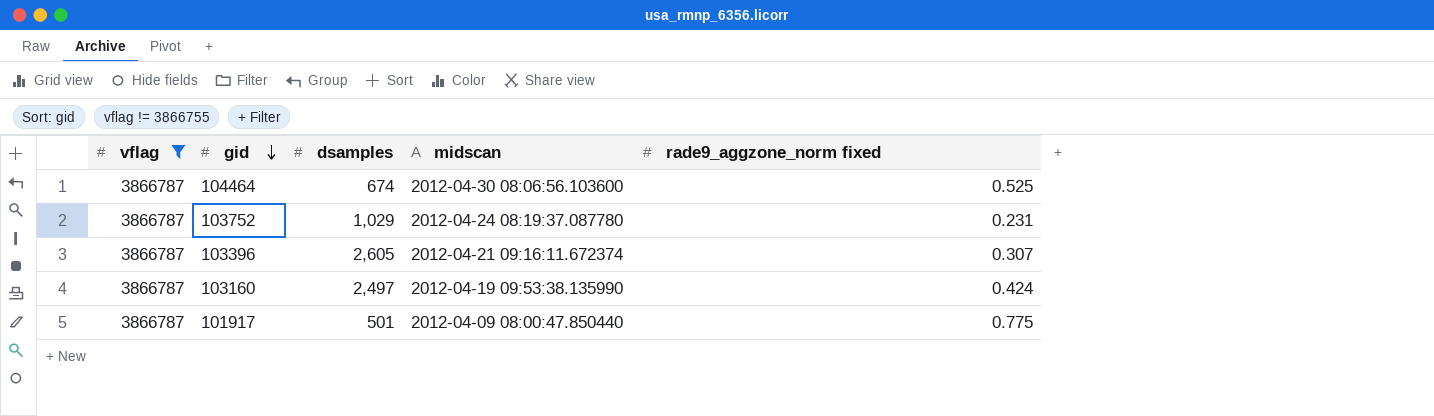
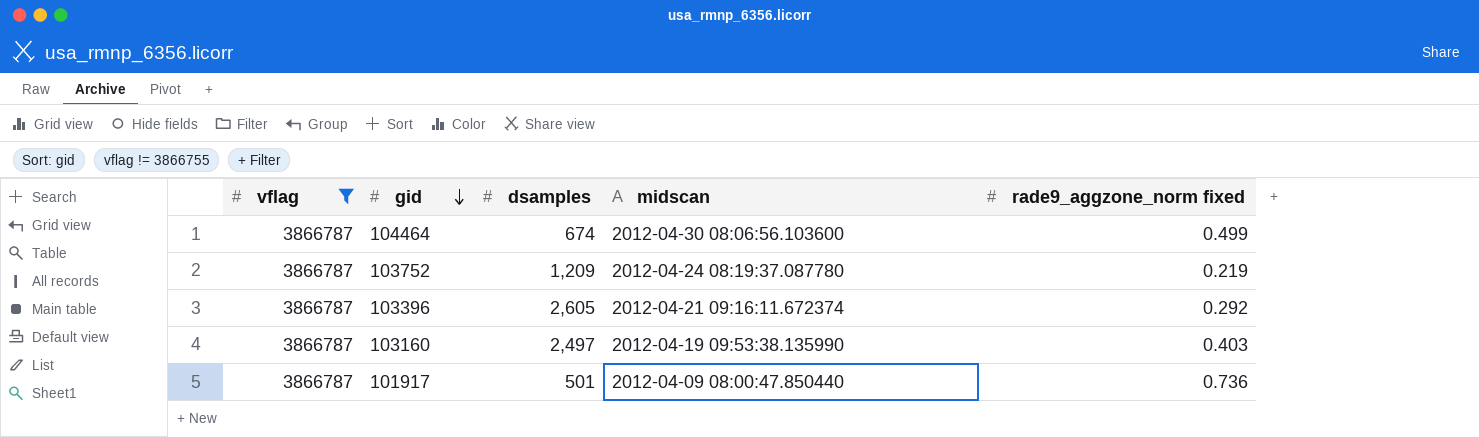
104464 | rade9_aggzone_norm fixed: 0.525 -> 0.499
103752 | dsamples: 1,029 -> 1,209
103752 | rade9_aggzone_norm fixed: 0.231 -> 0.219
103396 | rade9_aggzone_norm fixed: 0.307 -> 0.292
103160 | rade9_aggzone_norm fixed: 0.424 -> 0.403
101917 | rade9_aggzone_norm fixed: 0.775 -> 0.736

